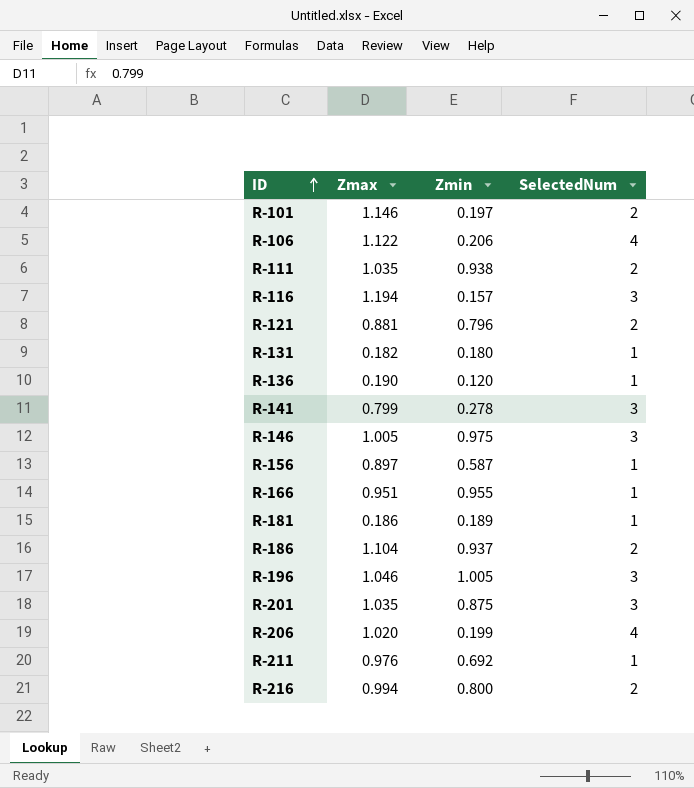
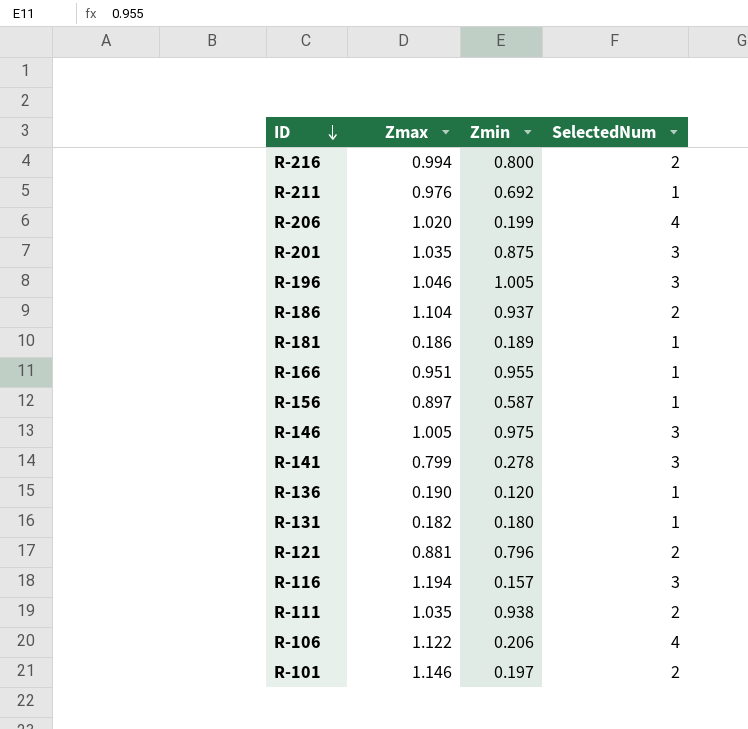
row order: ID ascending -> ID descending

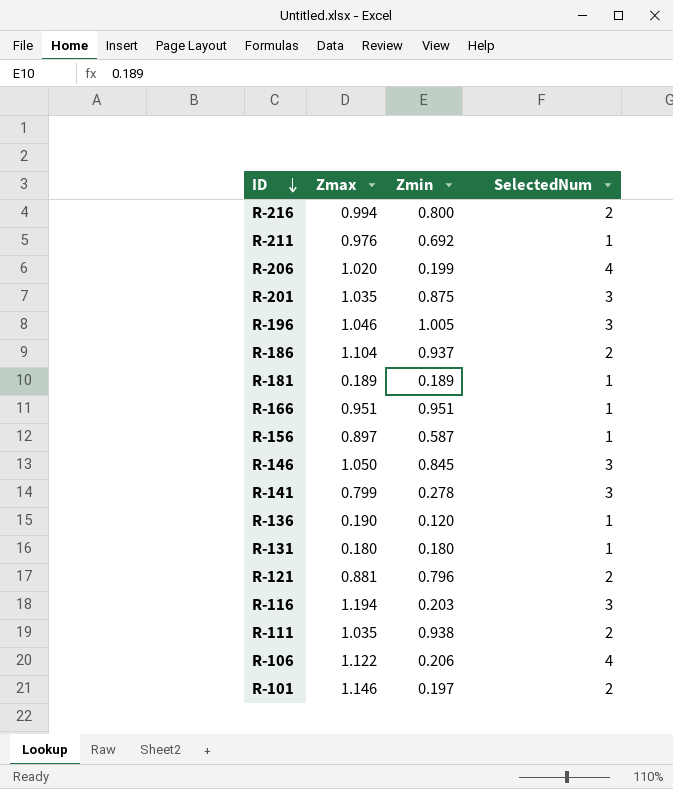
R-181 | Zmax: 0.186 -> 0.189
R-166 | Zmin: 0.955 -> 0.951
R-146 | Zmax: 1.005 -> 1.050
R-146 | Zmin: 0.975 -> 0.845
R-131 | Zmax: 0.182 -> 0.180
R-116 | Zmin: 0.157 -> 0.203

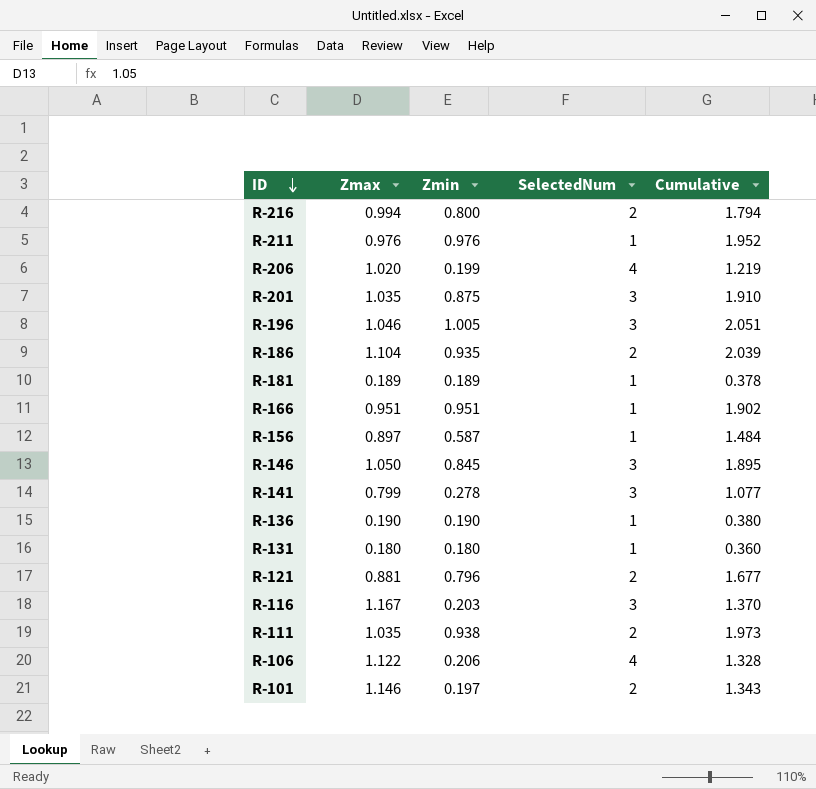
column Cumulative | formula: none -> [Zmax] + [Zmin]
R-211 | Zmin: 0.692 -> 0.976
R-186 | Zmin: 0.937 -> 0.935
R-136 | Zmin: 0.120 -> 0.190
R-116 | Zmax: 1.194 -> 1.167

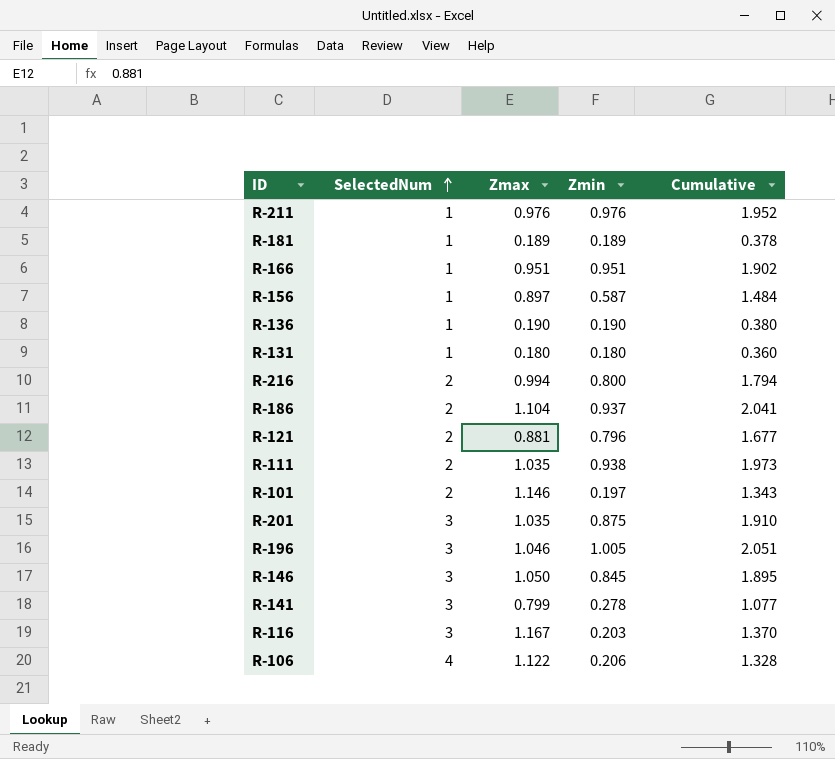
row order: ID descending -> SelectedNum ascending
column SelectedNum | position: 4 -> 2
row R-206: 1.020 | 0.199 | 4 | 1.219 -> none
R-186 | Zmin: 0.935 -> 0.937
R-186 | Cumulative: 2.039 -> 2.041

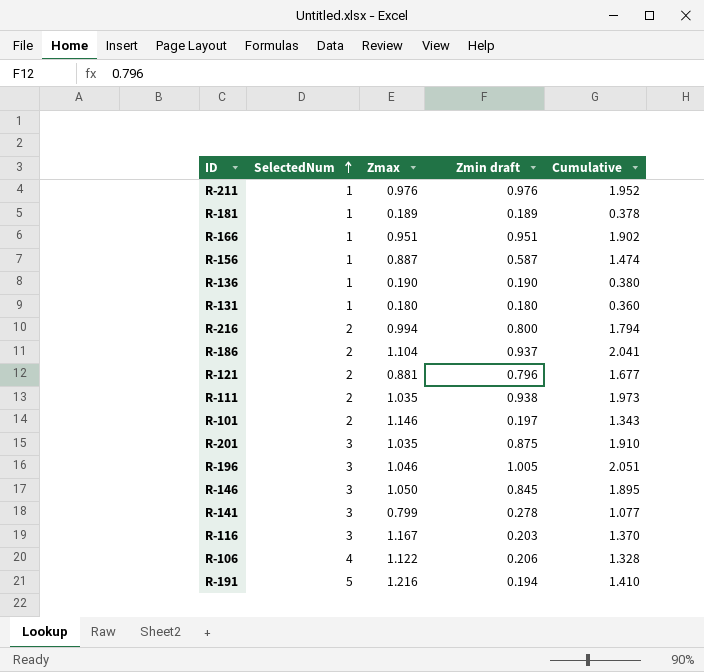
column name: Zmin -> Zmin draft
R-156 | Zmax: 0.897 -> 0.887
R-156 | Cumulative: 1.484 -> 1.474
row R-191: none -> 5 | 1.216 | 0.194 | 1.410

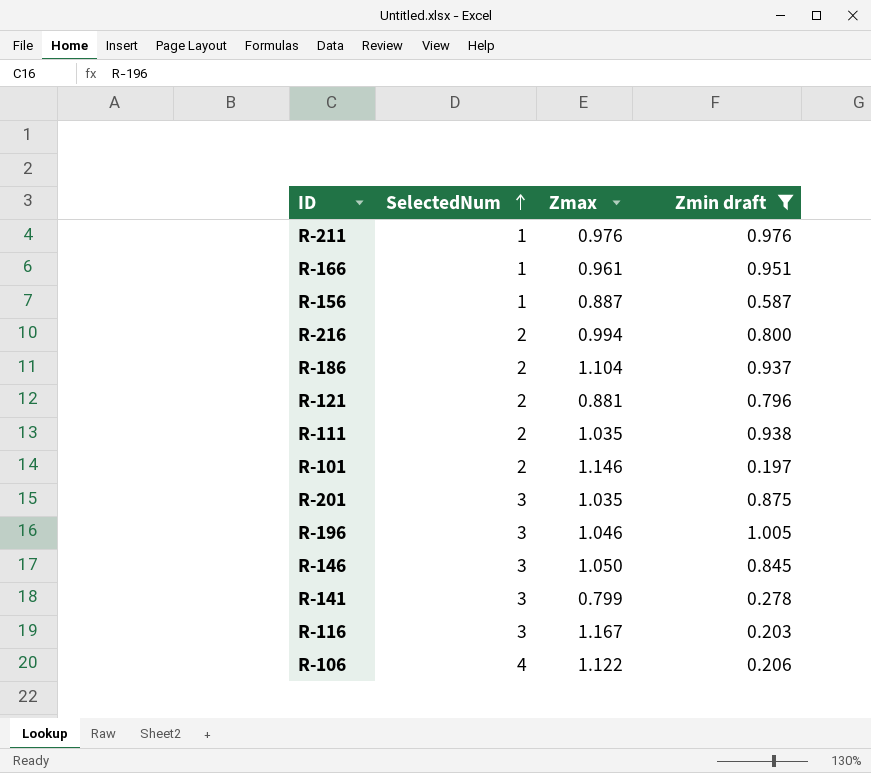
filter: none -> Zmin draft >= 0.197
column Cumulative | formula: [Zmax] + [Zmin draft] -> none
R-166 | Zmax: 0.951 -> 0.961

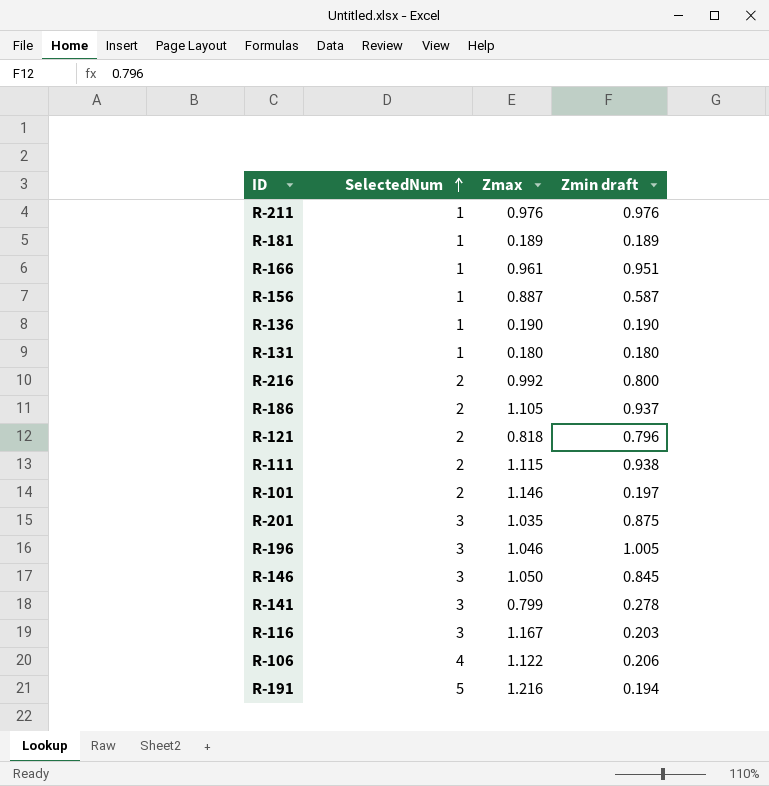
filter: Zmin draft >= 0.197 -> none
R-216 | Zmax: 0.994 -> 0.992
R-186 | Zmax: 1.104 -> 1.105
R-121 | Zmax: 0.881 -> 0.818
R-111 | Zmax: 1.035 -> 1.115

